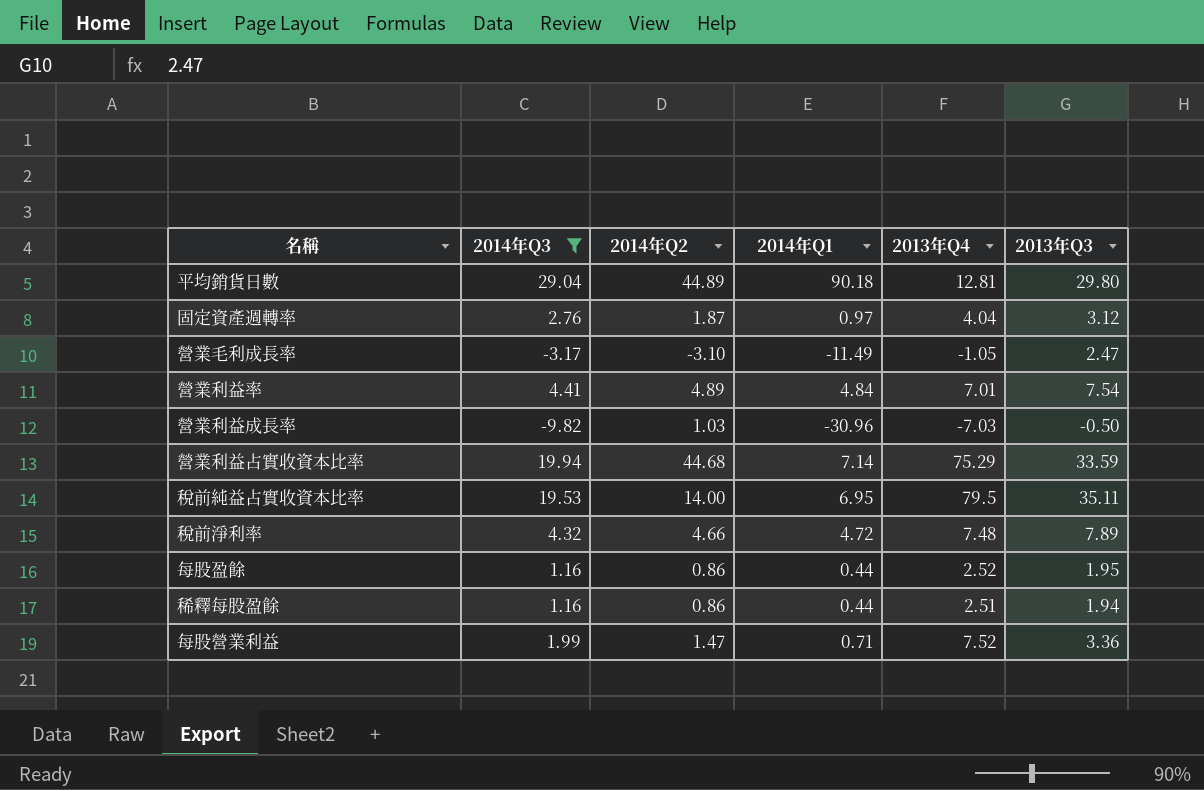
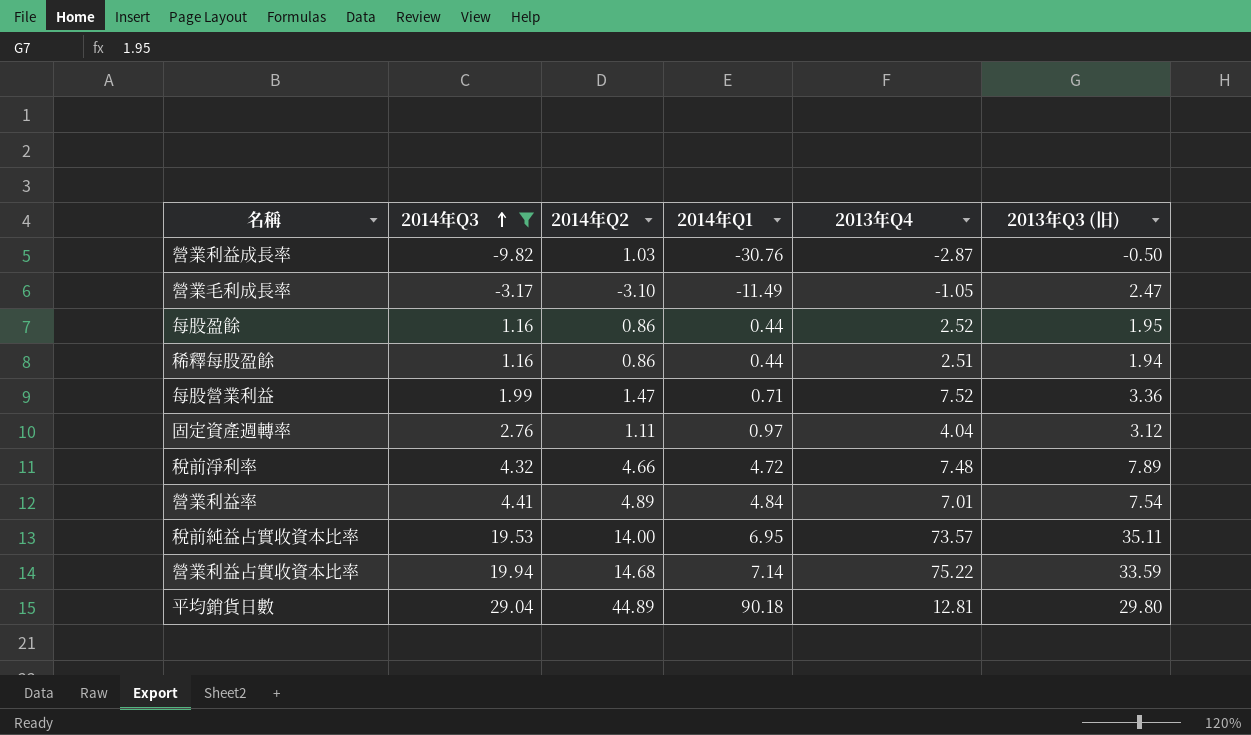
row order: none -> 2014年Q3 ascending
column name: 2013年Q3 -> 2013年Q3 (旧)
營業利益成長率 | 2014年Q1: -30.96 -> -30.76
營業利益成長率 | 2013年Q4: -7.03 -> -2.87
固定資產週轉率 | 2014年Q2: 1.87 -> 1.11
稅前純益占實收資本比率 | 2013年Q4: 79.5 -> 73.57
營業利益占實收資本比率 | 2014年Q2: 44.68 -> 14.68
營業利益占實收資本比率 | 2013年Q4: 75.29 -> 75.22

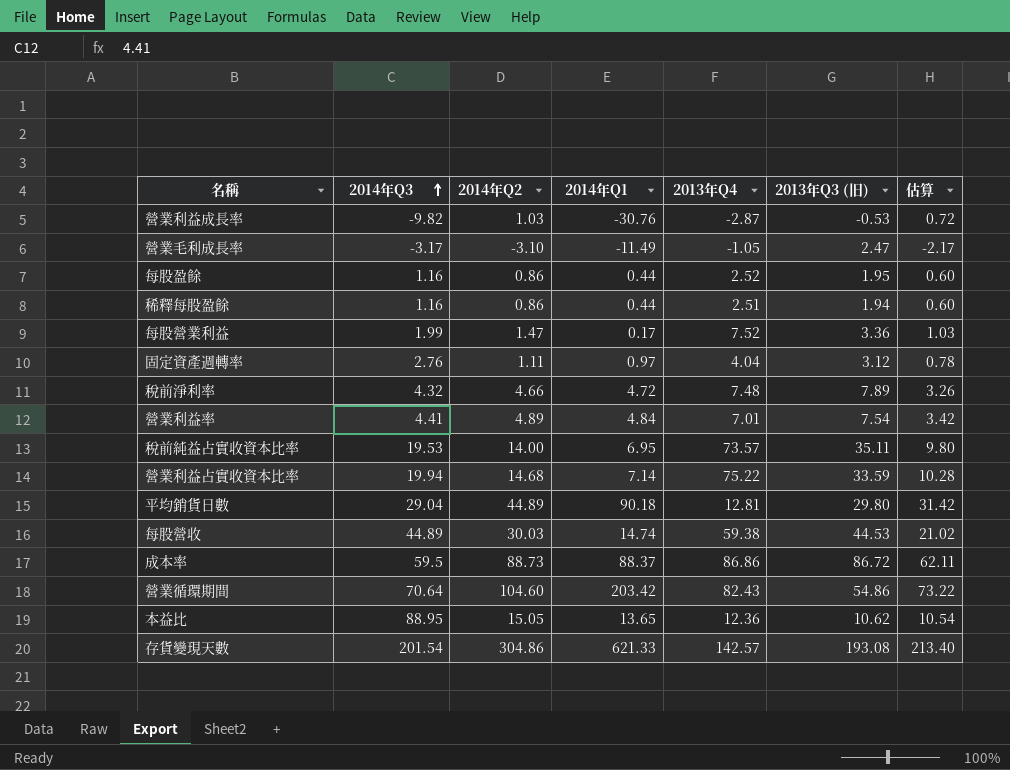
filter: 2014年Q3 <= 29.04 -> none
column 估算 | formula: none -> [2014年Q2] * 0.7
營業利益成長率 | 2013年Q3 (旧): -0.50 -> -0.53
每股營業利益 | 2014年Q1: 0.71 -> 0.17

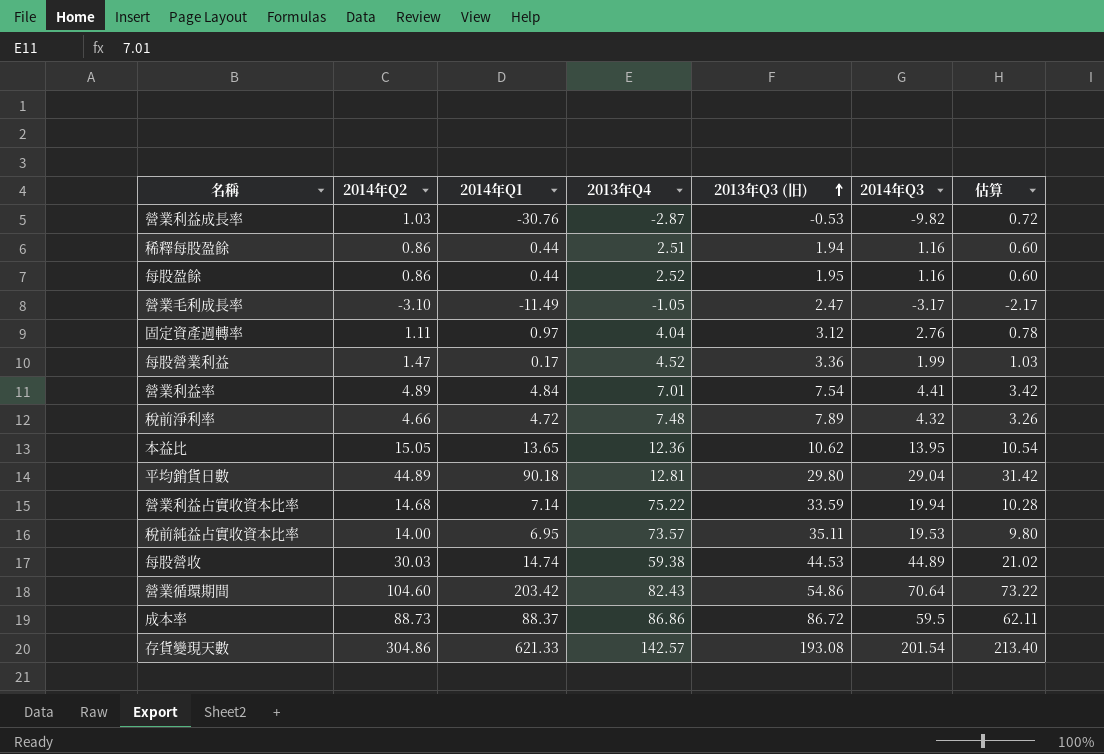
row order: 2014年Q3 ascending -> 2013年Q3 (旧) ascending
column 2014年Q3 | position: 2 -> 6
每股營業利益 | 2013年Q4: 7.52 -> 4.52
本益比 | 2014年Q3: 88.95 -> 13.95

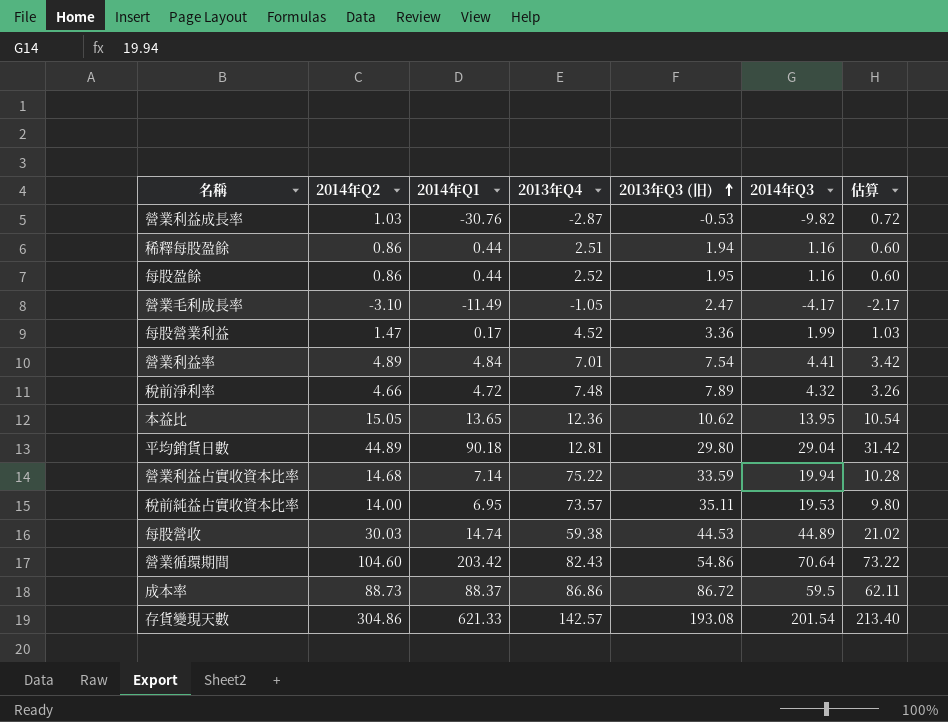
row 固定資產週轉率: 1.11 | 0.97 | 4.04 | 3.12 | 2.76 | 0.78 -> none
營業毛利成長率 | 2014年Q3: -3.17 -> -4.17

